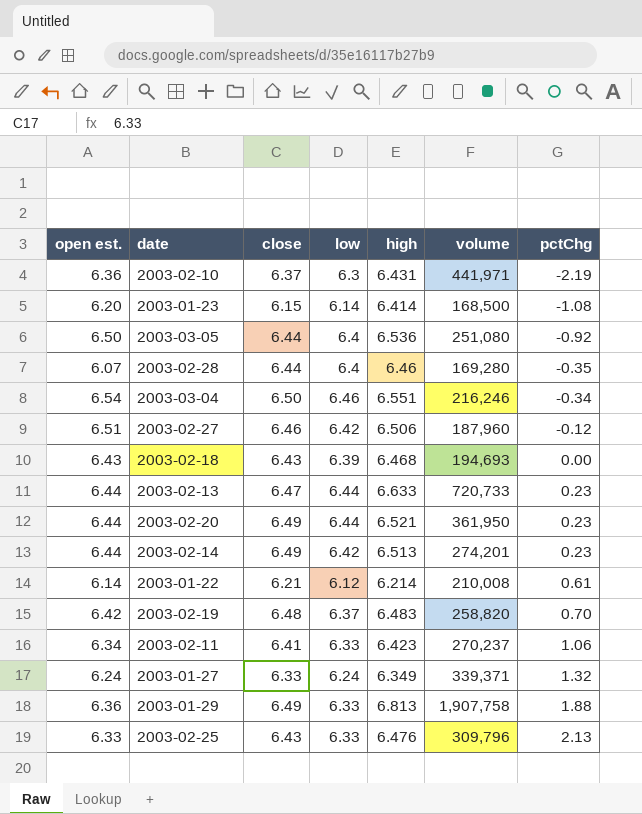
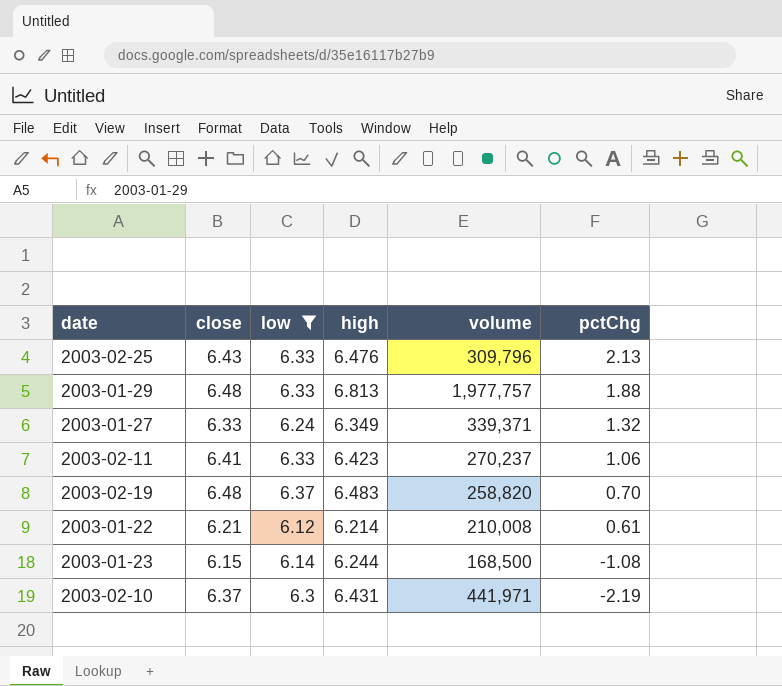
filter: none -> low <= 6.37
row order: pctChg ascending -> pctChg descending
column open est. | position: 1 -> none
2003-01-29 | close: 6.49 -> 6.48
2003-01-29 | volume: 1,907,758 -> 1,977,757
2003-01-23 | high: 6.414 -> 6.244

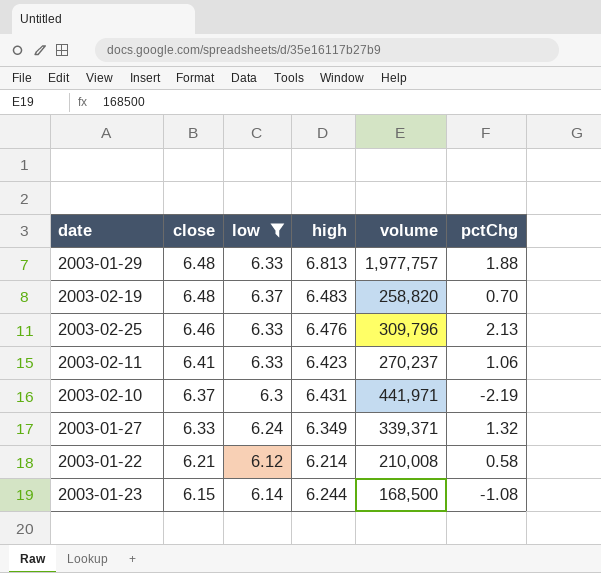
row order: pctChg descending -> close descending
2003-02-25 | close: 6.43 -> 6.46
2003-01-22 | pctChg: 0.61 -> 0.58

